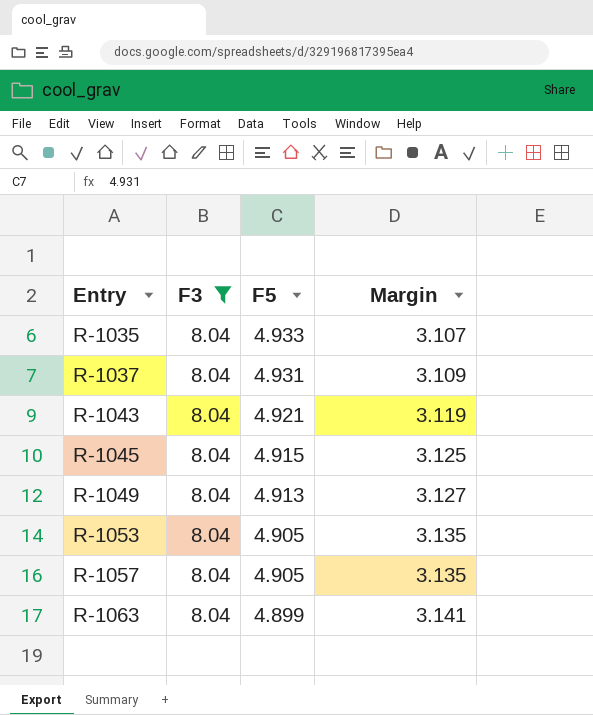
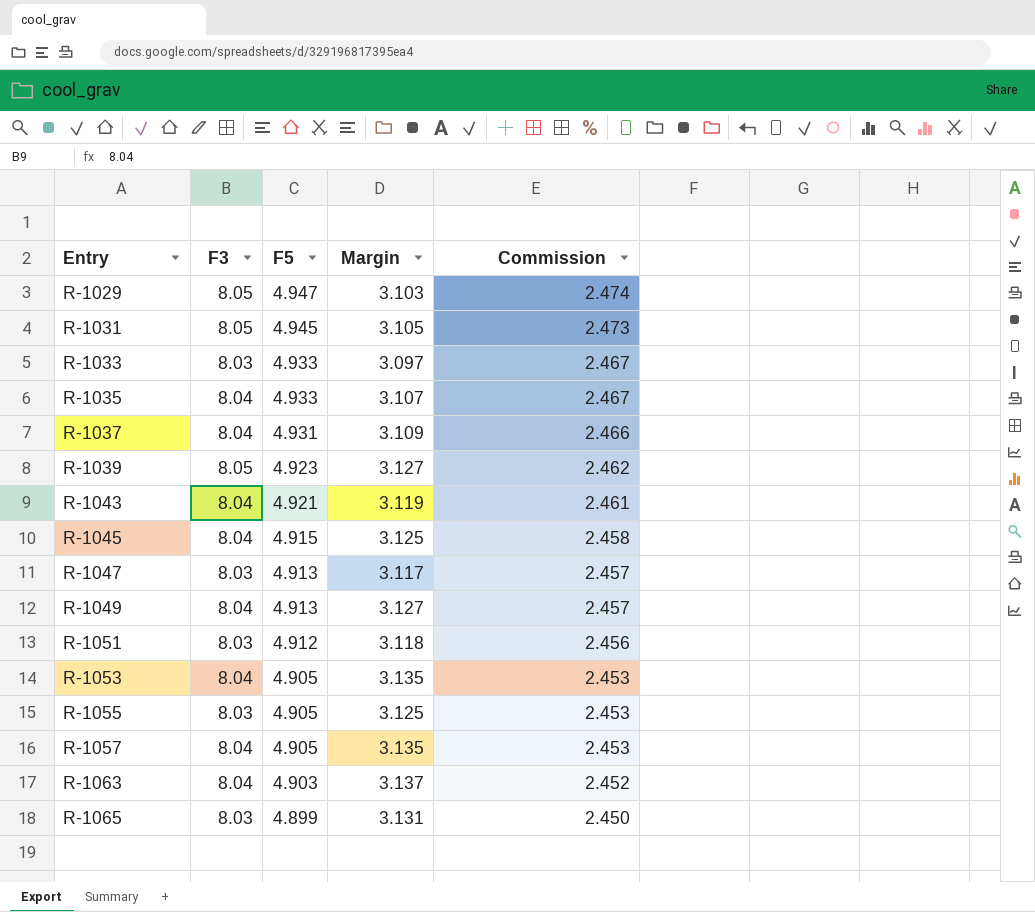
filter: F3 = 8.04 -> none
column Commission | formula: none -> [F5] * 0.5
R-1063 | F5: 4.899 -> 4.903
R-1063 | Margin: 3.141 -> 3.137

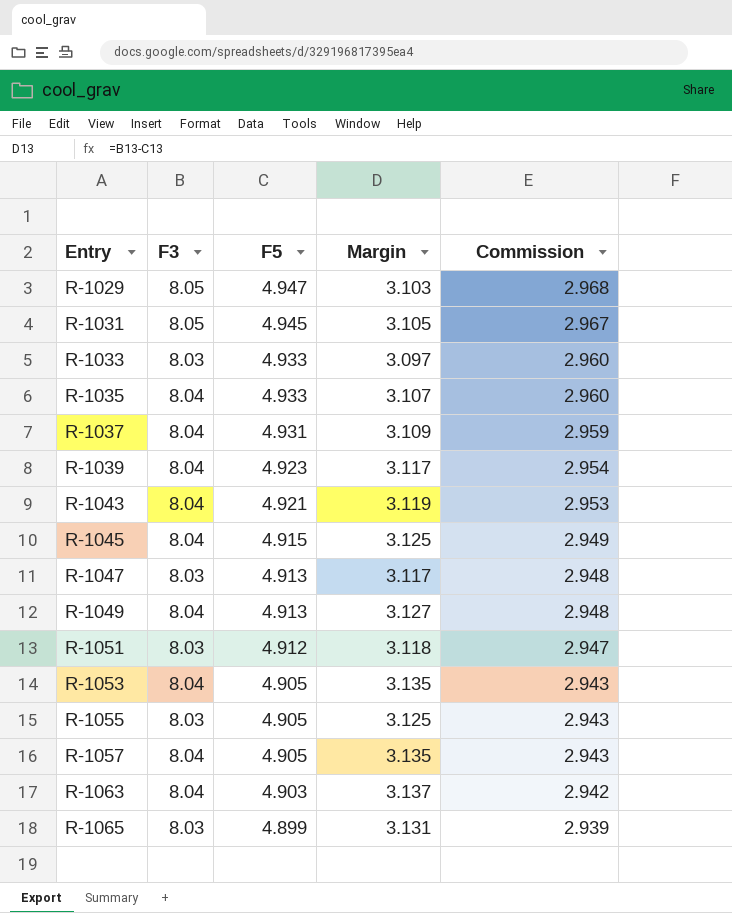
column Commission | formula: [F5] * 0.5 -> [F5] * 0.6
R-1039 | F3: 8.05 -> 8.04
R-1039 | Margin: 3.127 -> 3.117

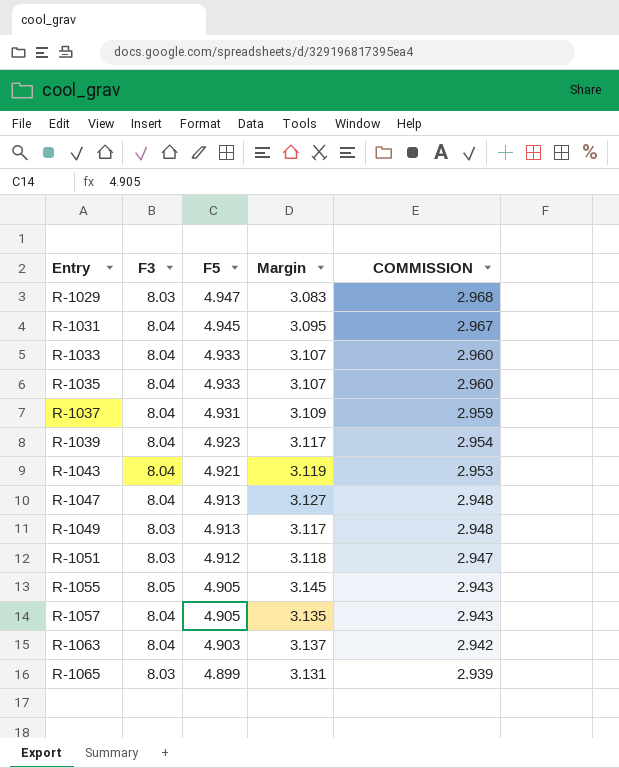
column name: Commission -> COMMISSION
row R-1045: 8.04 | 4.915 | 3.125 | 2.949 -> none
row R-1053: 8.04 | 4.905 | 3.135 | 2.943 -> none
R-1029 | F3: 8.05 -> 8.03
R-1029 | Margin: 3.103 -> 3.083
R-1031 | F3: 8.05 -> 8.04
R-1031 | Margin: 3.105 -> 3.095
R-1033 | F3: 8.03 -> 8.04
R-1033 | Margin: 3.097 -> 3.107
R-1047 | F3: 8.03 -> 8.04
R-1047 | Margin: 3.117 -> 3.127
R-1049 | F3: 8.04 -> 8.03
R-1049 | Margin: 3.127 -> 3.117
R-1055 | F3: 8.03 -> 8.05
R-1055 | Margin: 3.125 -> 3.145

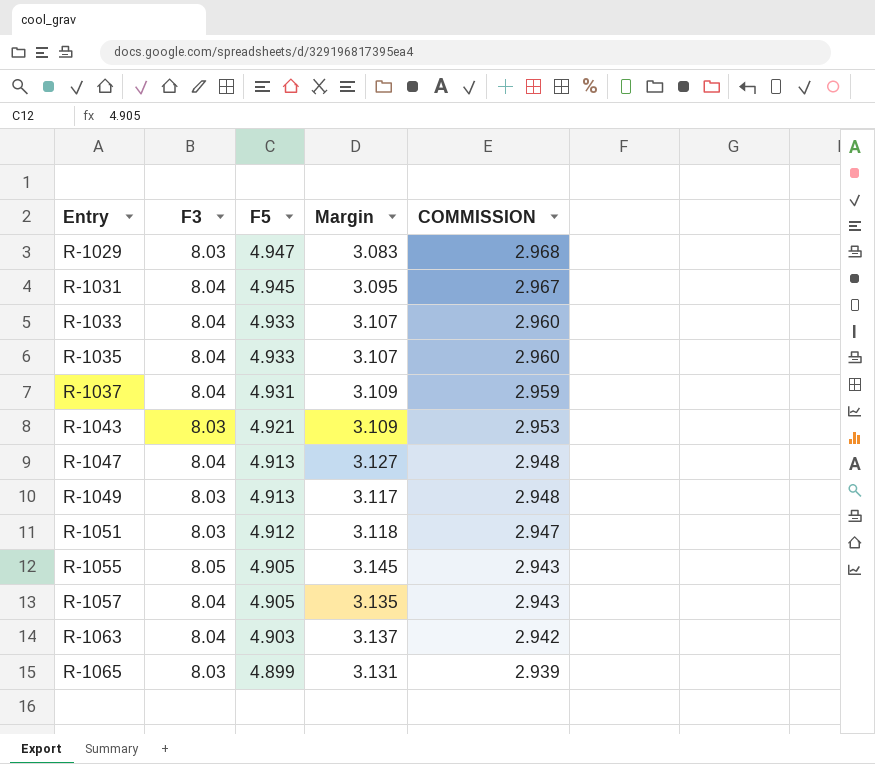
row R-1039: 8.04 | 4.923 | 3.117 | 2.954 -> none
R-1043 | F3: 8.04 -> 8.03
R-1043 | Margin: 3.119 -> 3.109

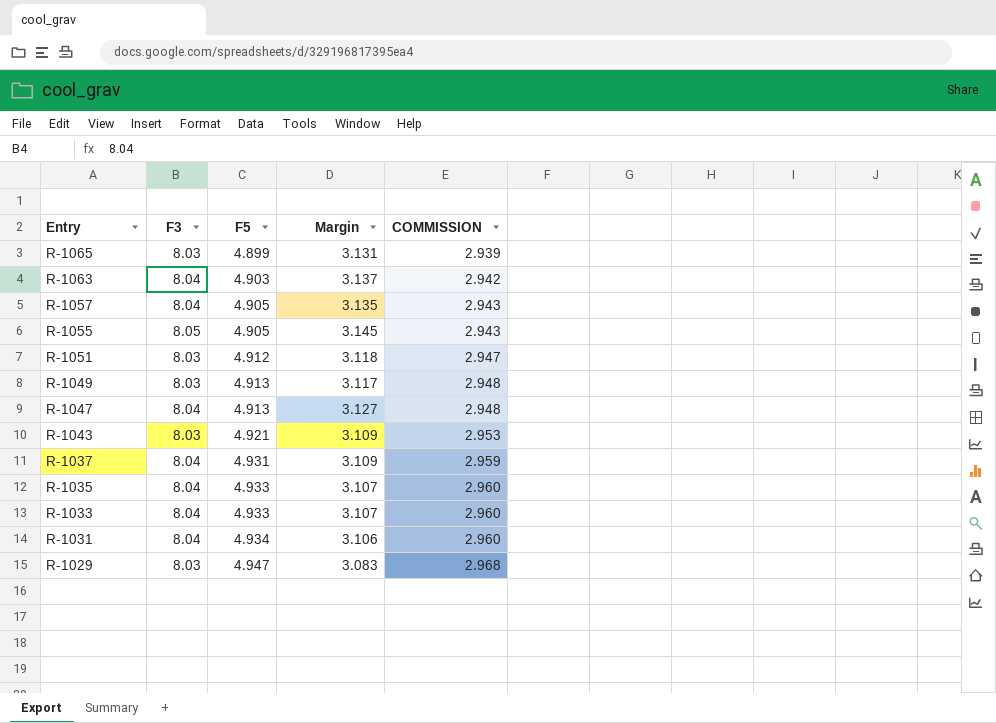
row order: Entry ascending -> Entry descending
R-1031 | F5: 4.945 -> 4.934
R-1031 | Margin: 3.095 -> 3.106
R-1031 | COMMISSION: 2.967 -> 2.960

